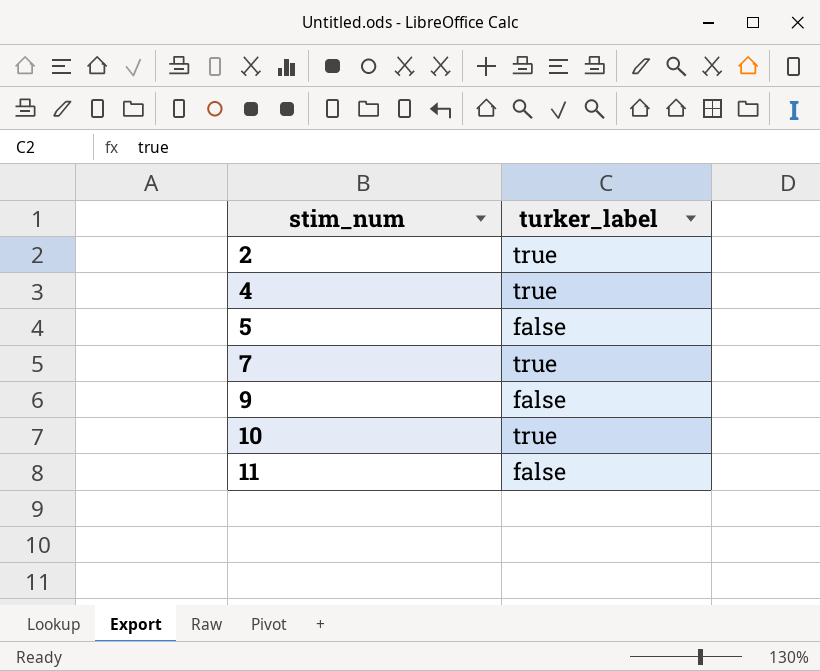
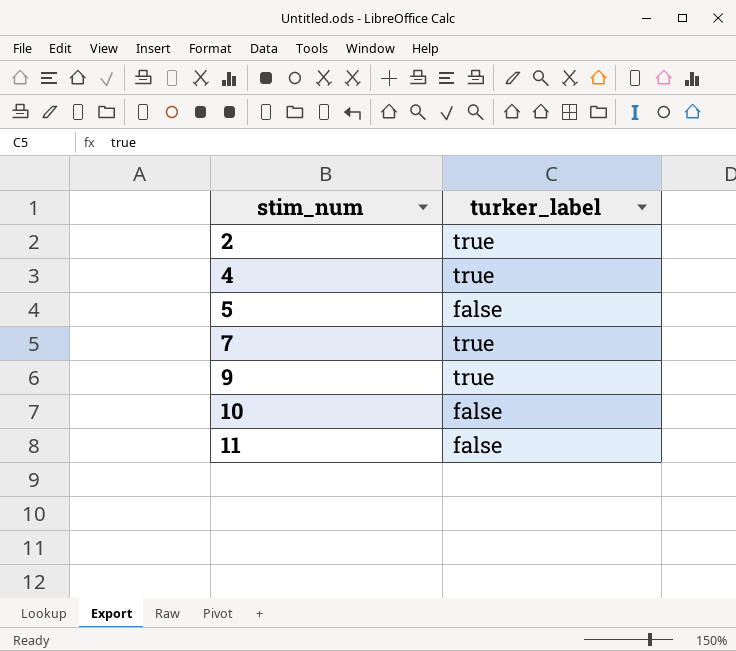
9 | turker_label: false -> true
10 | turker_label: true -> false

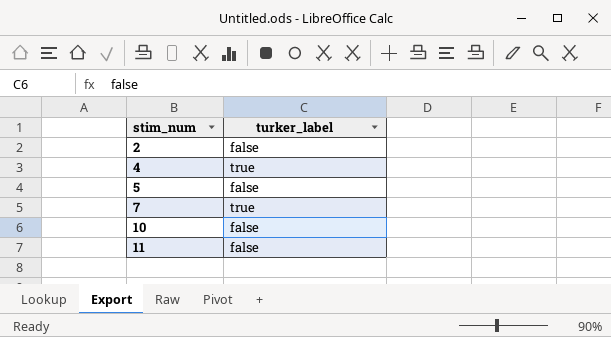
row 9: true -> none
2 | turker_label: true -> false

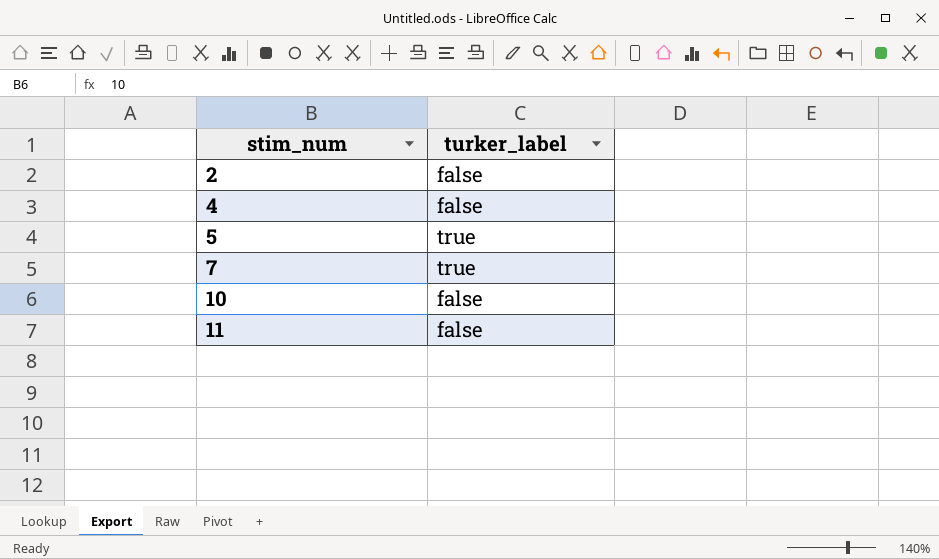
4 | turker_label: true -> false
5 | turker_label: false -> true

